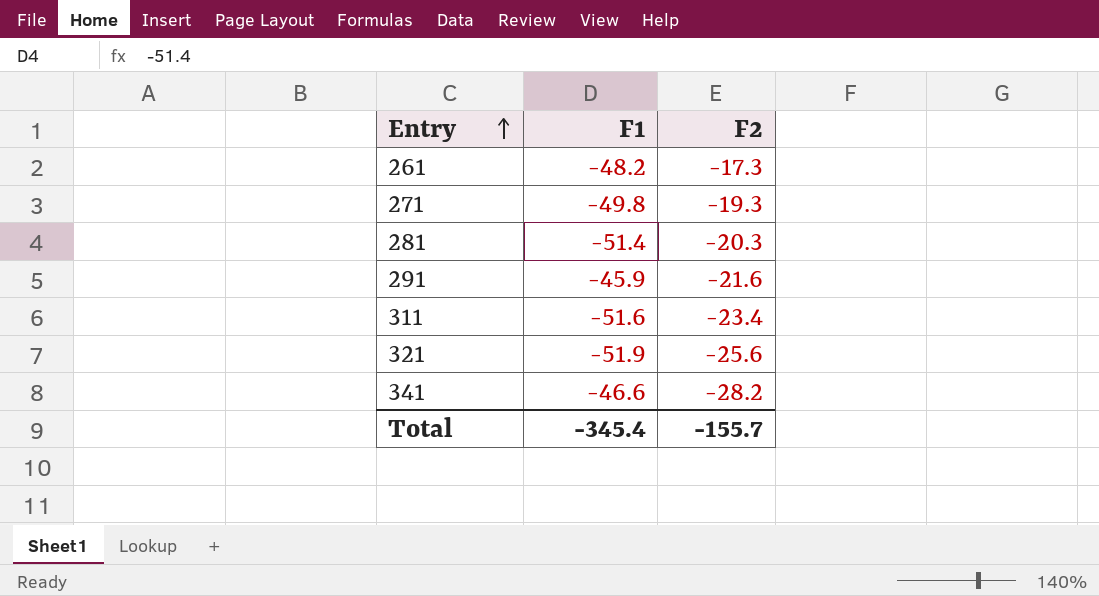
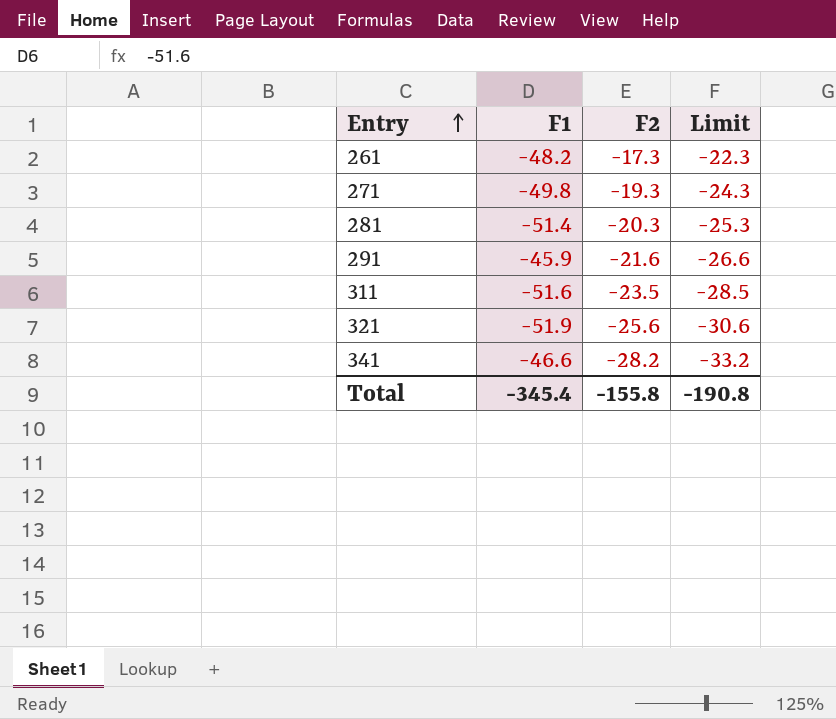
column Limit | formula: none -> [F2] - 5
311 | F2: -23.4 -> -23.5
Total | F2: -155.7 -> -155.8

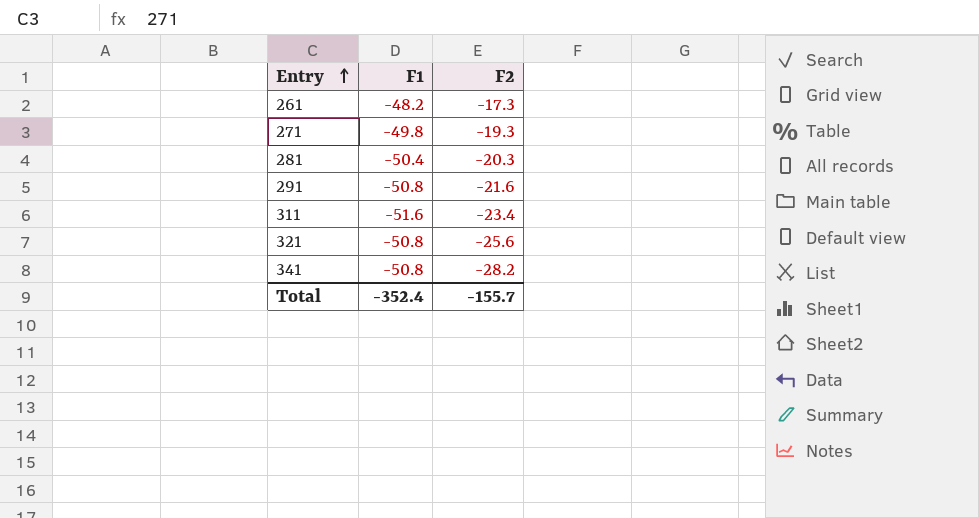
column Limit | formula: [F2] - 5 -> none
281 | F1: -51.4 -> -50.4
291 | F1: -45.9 -> -50.8
311 | F2: -23.5 -> -23.4
321 | F1: -51.9 -> -50.8
341 | F1: -46.6 -> -50.8
Total | F1: -345.4 -> -352.4
Total | F2: -155.8 -> -155.7

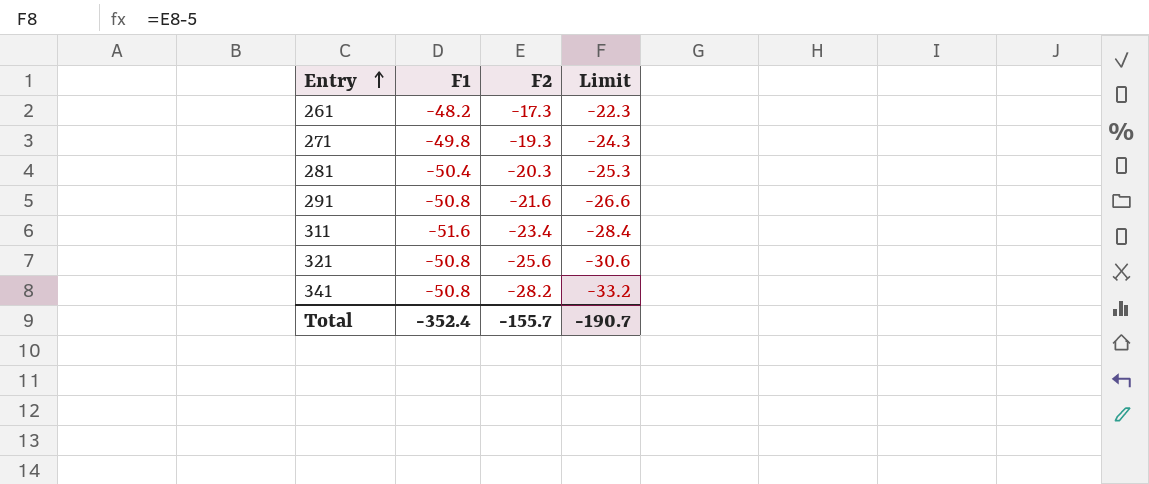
column Limit | formula: none -> [F2] - 5

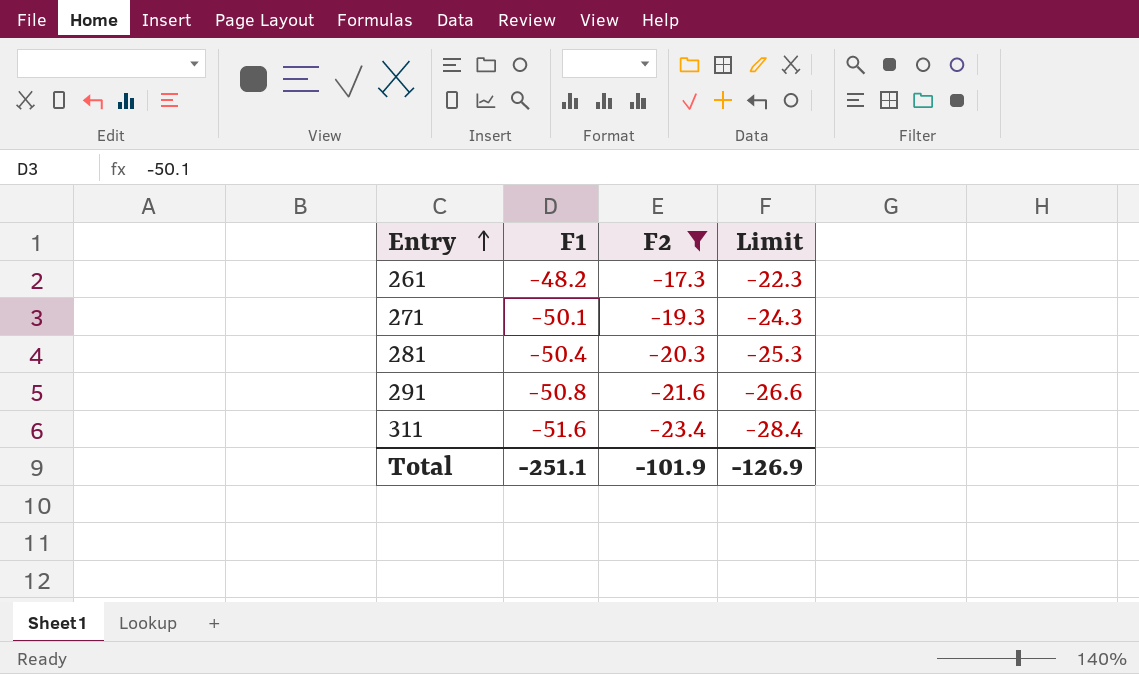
filter: none -> F2 >= -23.4
271 | F1: -49.8 -> -50.1
Total | F1: -352.4 -> -251.1
Total | F2: -155.7 -> -101.9
Total | Limit: -190.7 -> -126.9

